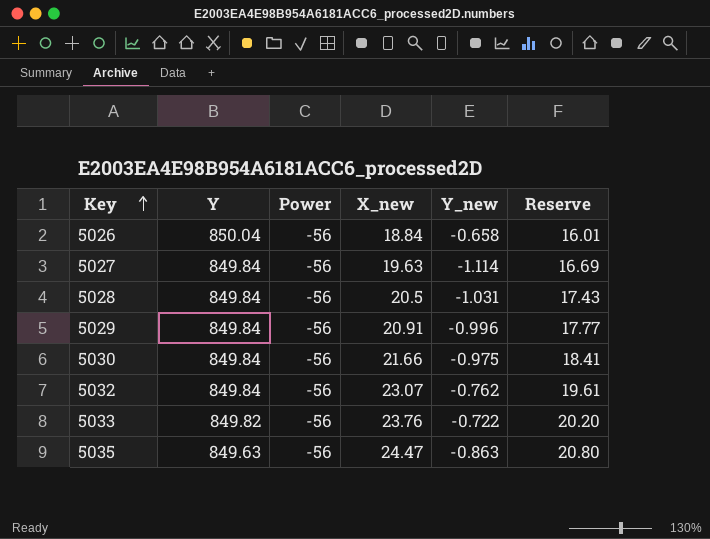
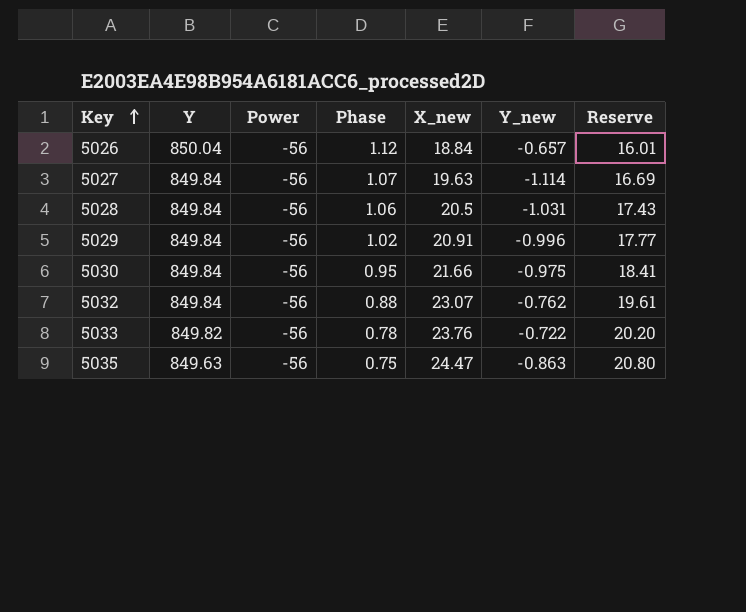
column Phase | position: none -> 4
5026 | Y_new: -0.658 -> -0.657

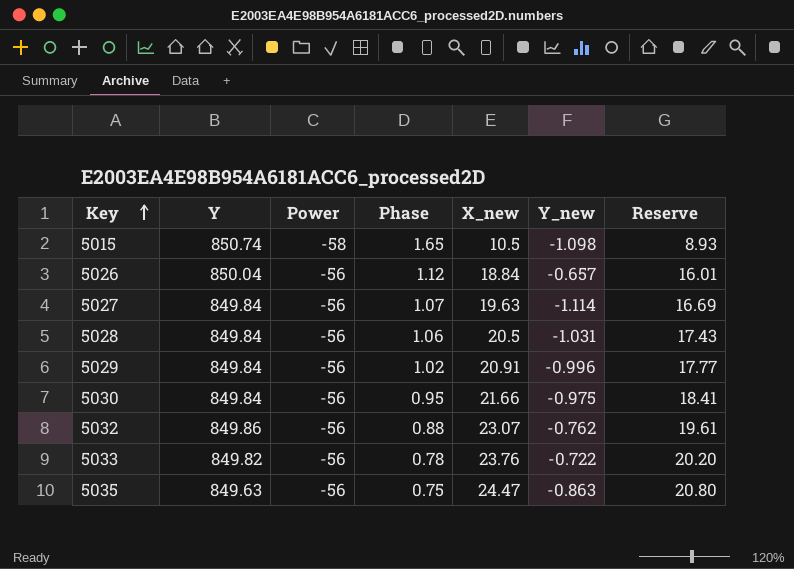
row 5015: none -> 850.74 | -58 | 1.65 | 10.5 | -1.098 | 8.93
5032 | Y: 849.84 -> 849.86

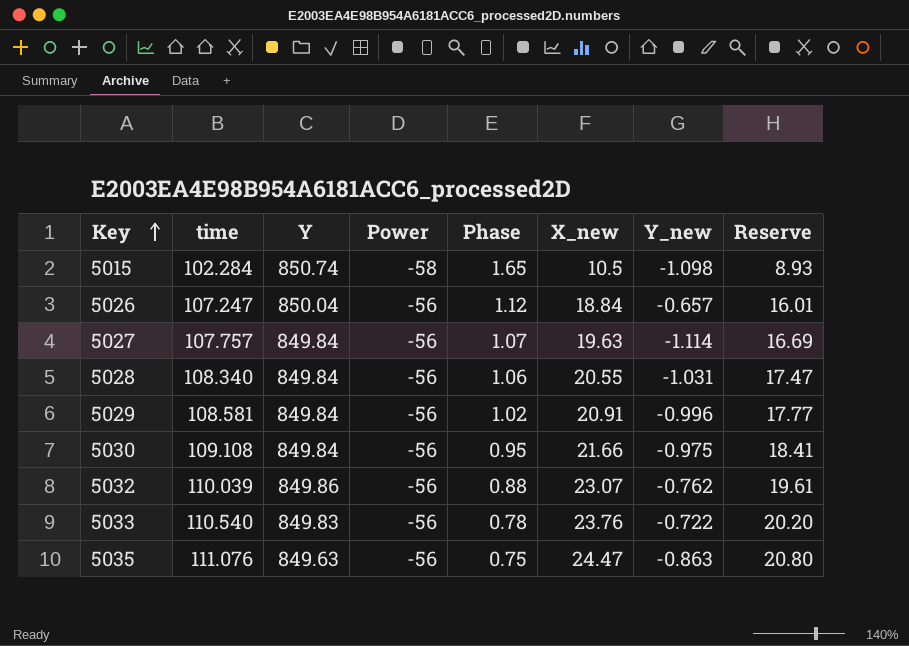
column time | position: none -> 2
5028 | X_new: 20.5 -> 20.55
5028 | Reserve: 17.43 -> 17.47
5033 | Y: 849.82 -> 849.83

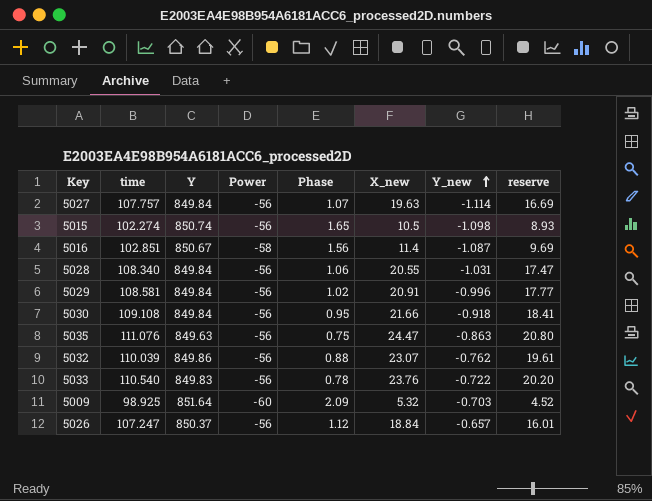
row order: Key ascending -> Y_new ascending
column name: Reserve -> reserve
5015 | time: 102.284 -> 102.274
5015 | Power: -58 -> -56
row 5016: none -> 102.851 | 850.67 | -58 | 1.56 | 11.4 | -1.087 | 9.69
5030 | Y_new: -0.975 -> -0.918
row 5009: none -> 98.925 | 851.64 | -60 | 2.09 | 5.32 | -0.703 | 4.52
5026 | Y: 850.04 -> 850.37

